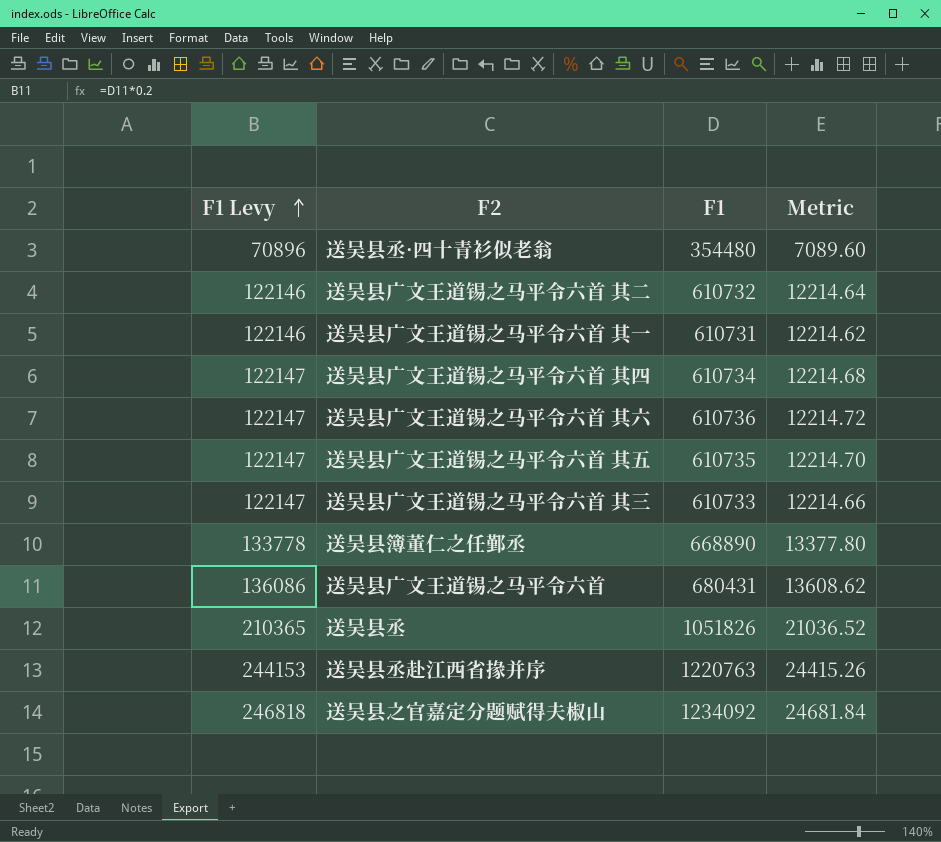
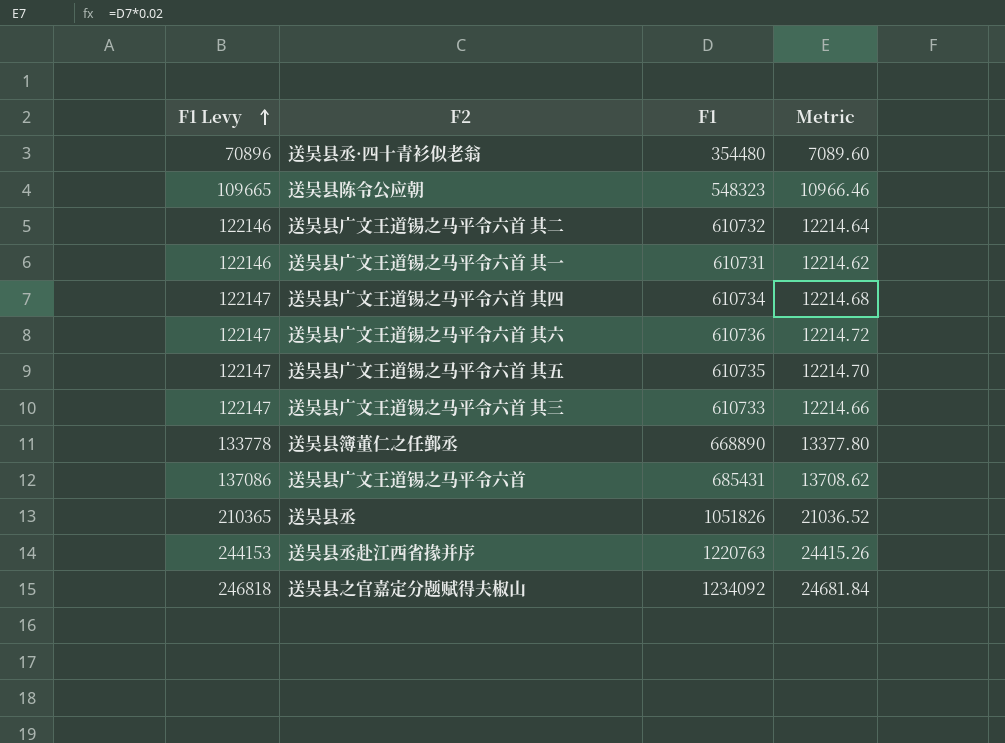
row 送吴县陈令公应朝: none -> 109665 | 548323 | 10966.46
送吴县广文王道锡之马平令六首 | F1 Levy: 136086 -> 137086
送吴县广文王道锡之马平令六首 | F1: 680431 -> 685431
送吴县广文王道锡之马平令六首 | Metric: 13608.62 -> 13708.62

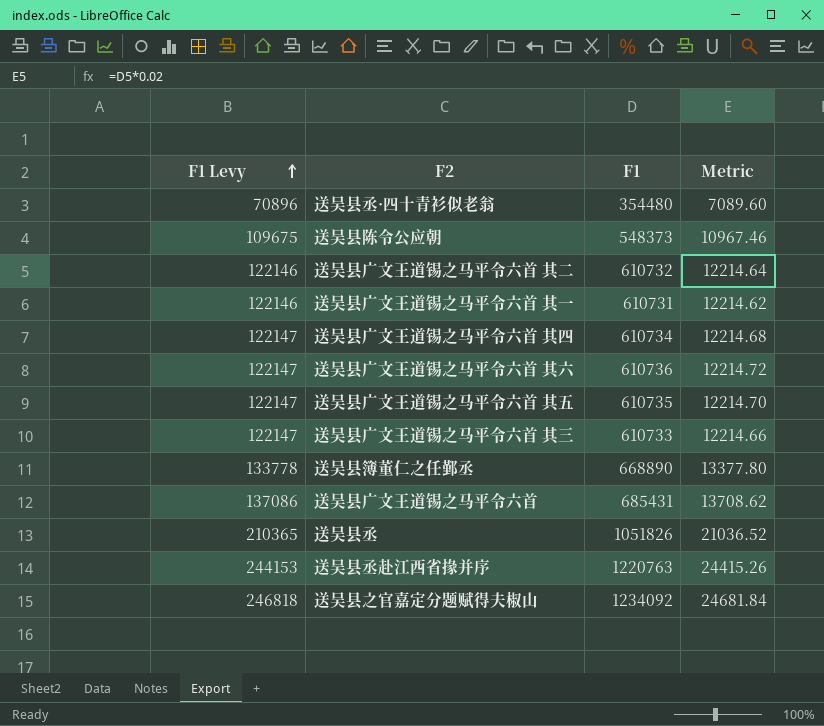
送吴县陈令公应朝 | F1 Levy: 109665 -> 109675
送吴县陈令公应朝 | F1: 548323 -> 548373
送吴县陈令公应朝 | Metric: 10966.46 -> 10967.46

